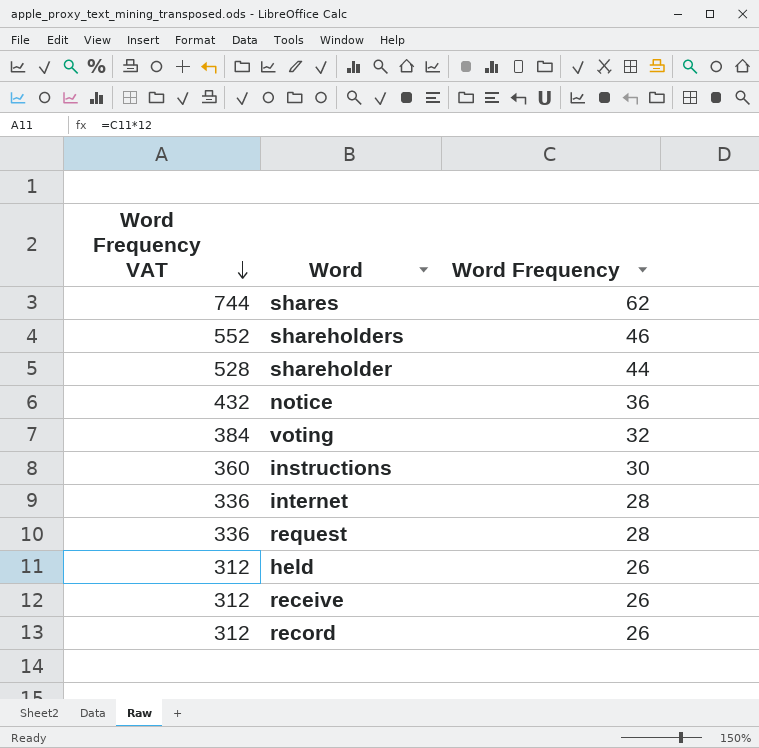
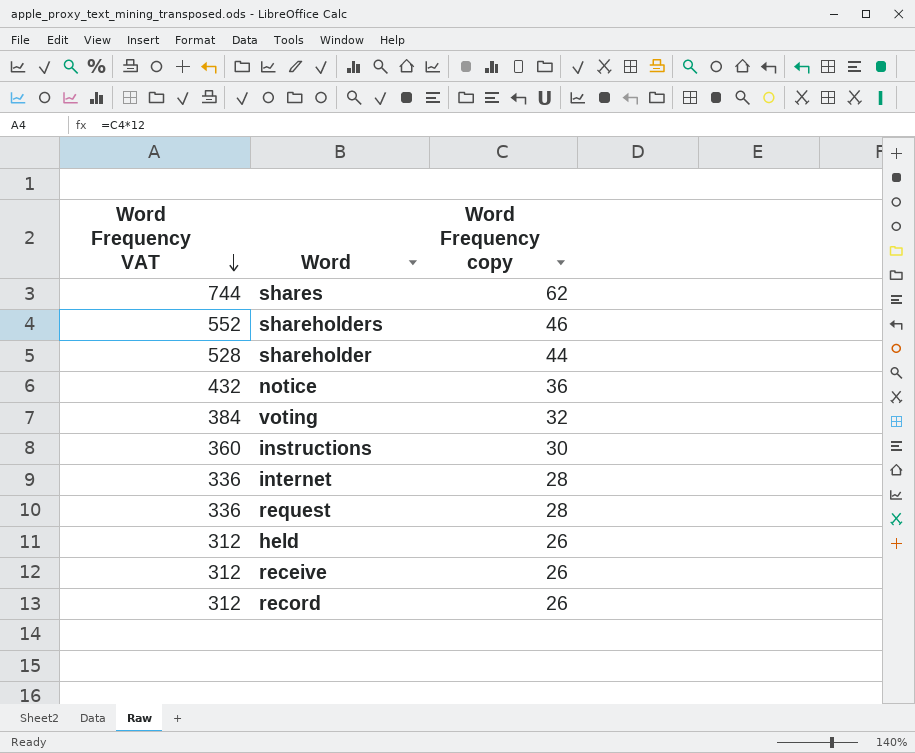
column name: Word Frequency -> Word Frequency copy

